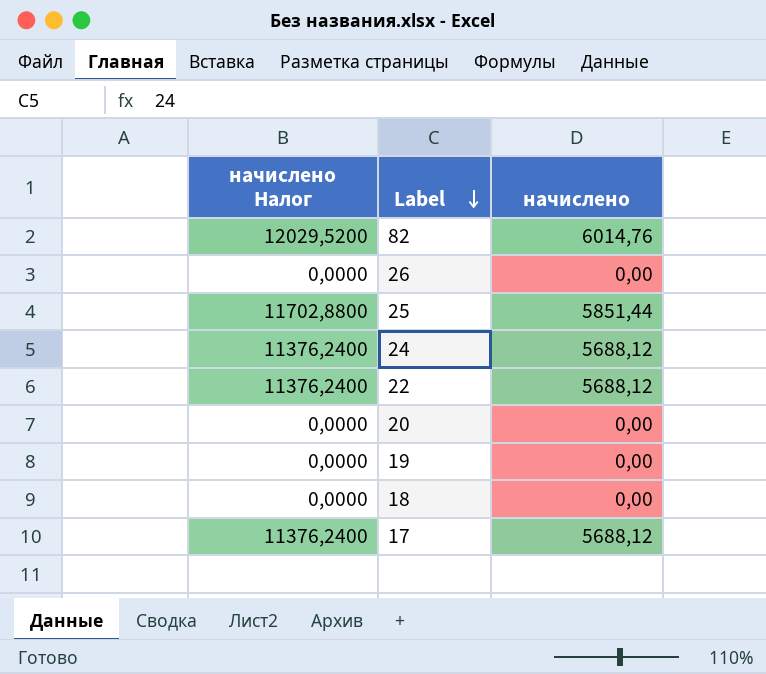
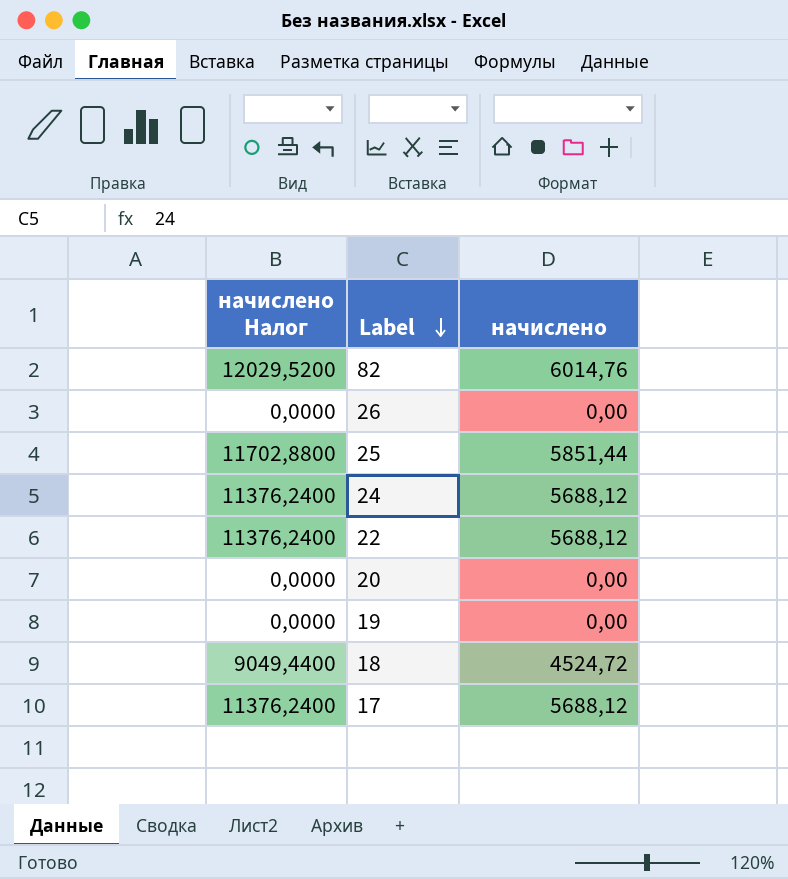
18 | начислено Налог: 0,0000 -> 9049,4400
18 | начислено: 0,00 -> 4524,72

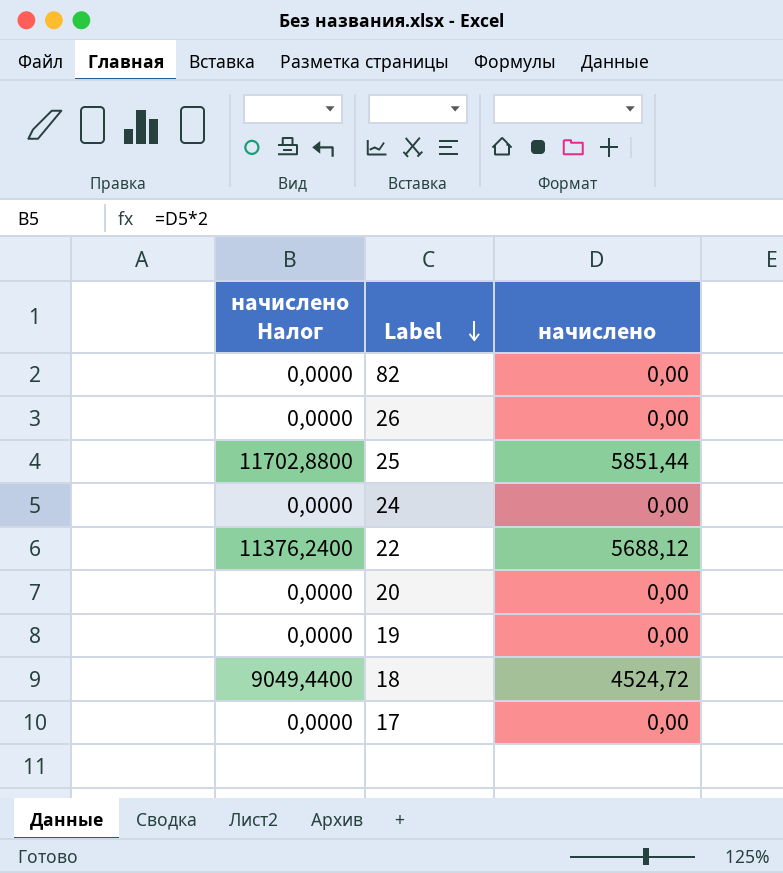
82 | начислено Налог: 12029,5200 -> 0,0000
82 | начислено: 6014,76 -> 0,00
24 | начислено Налог: 11376,2400 -> 0,0000
24 | начислено: 5688,12 -> 0,00
17 | начислено Налог: 11376,2400 -> 0,0000
17 | начислено: 5688,12 -> 0,00

